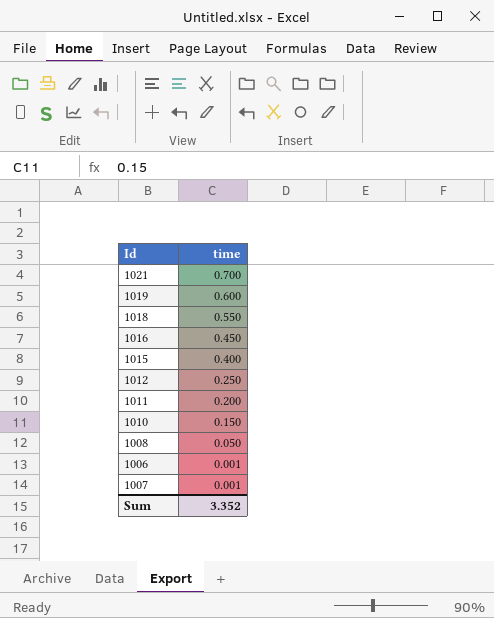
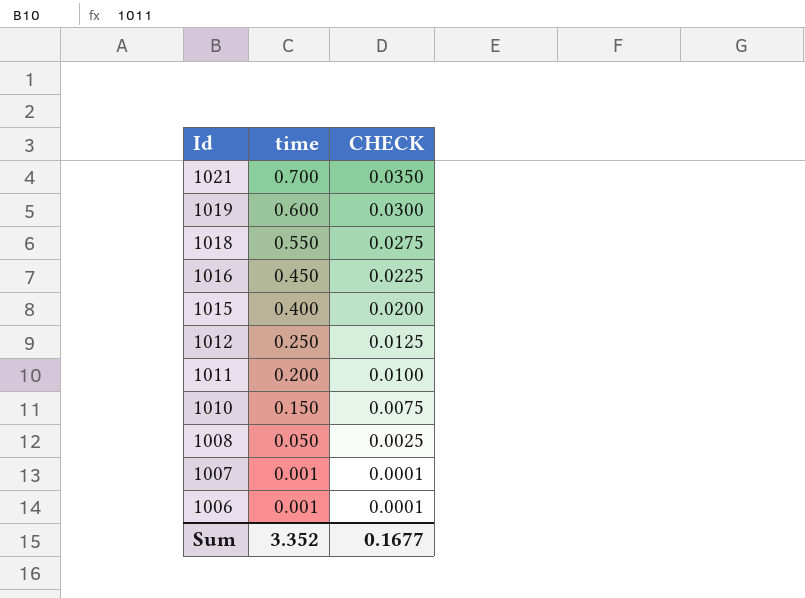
row order: time descending -> Id descending
column CHECK | formula: none -> [time] * 0.05

